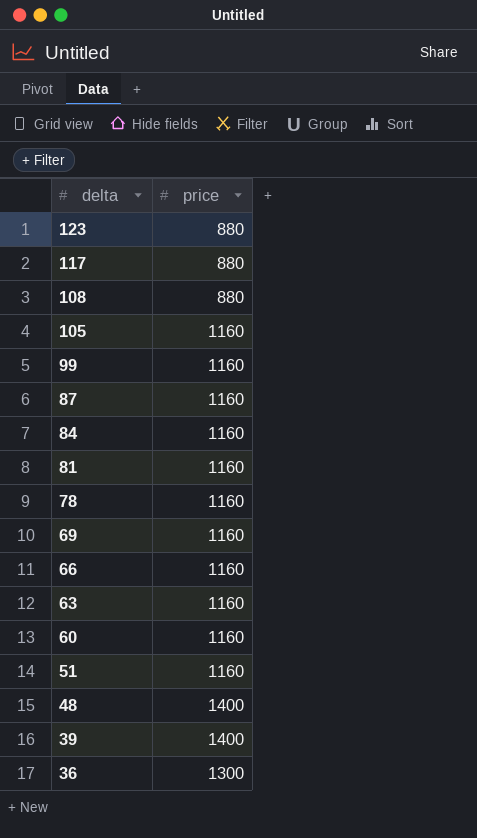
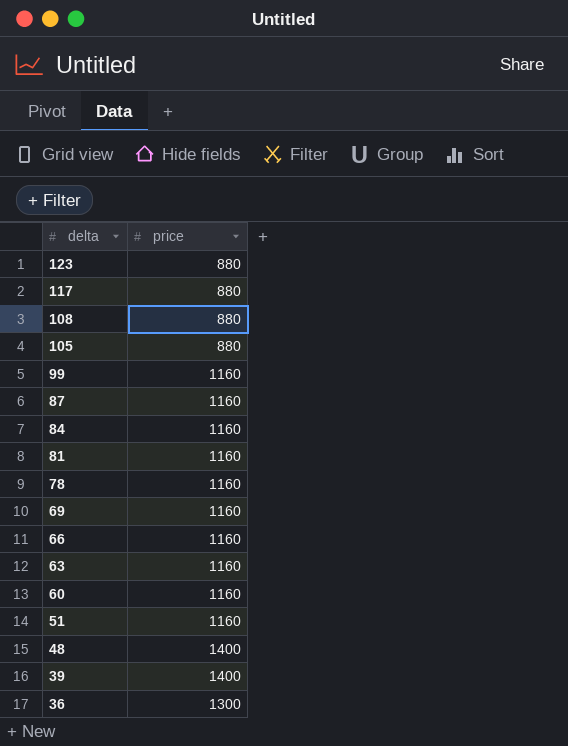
105 | price: 1160 -> 880

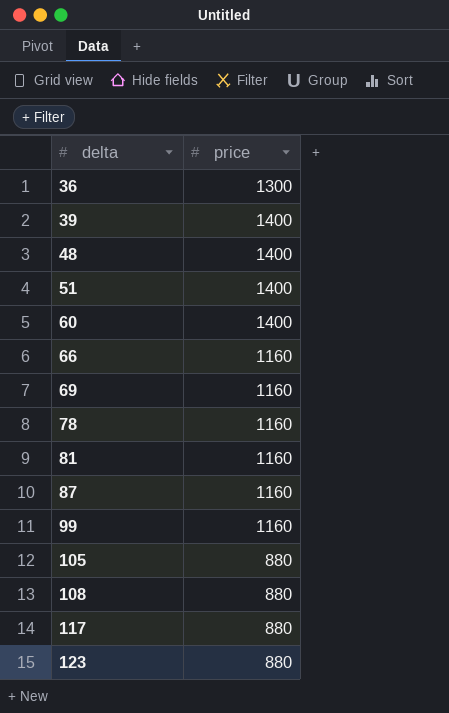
row order: delta descending -> delta ascending
row 84: 1160 -> none
row 63: 1160 -> none
51 | price: 1160 -> 1400
60 | price: 1160 -> 1400

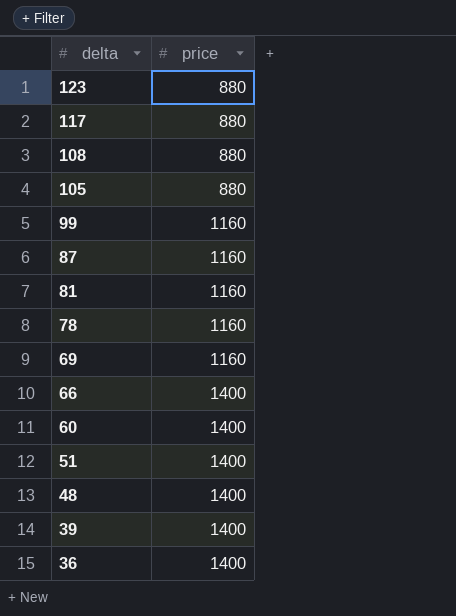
row order: delta ascending -> delta descending
66 | price: 1160 -> 1400
36 | price: 1300 -> 1400

